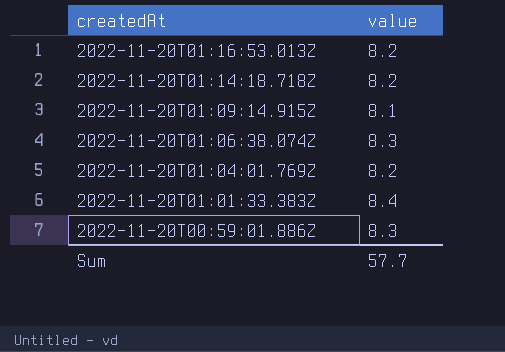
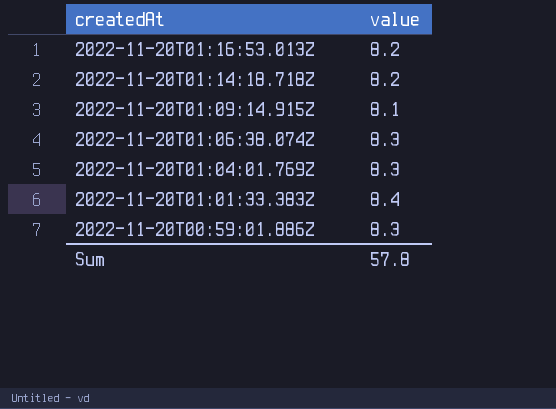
2022-11-20T01:04:01.769Z | value: 8.2 -> 8.3
Sum | value: 57.7 -> 57.8

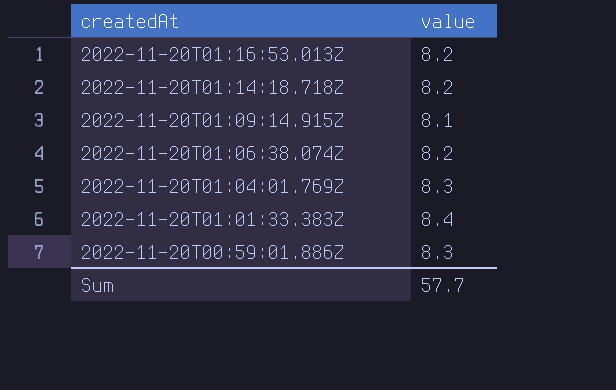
2022-11-20T01:06:38.074Z | value: 8.3 -> 8.2
Sum | value: 57.8 -> 57.7

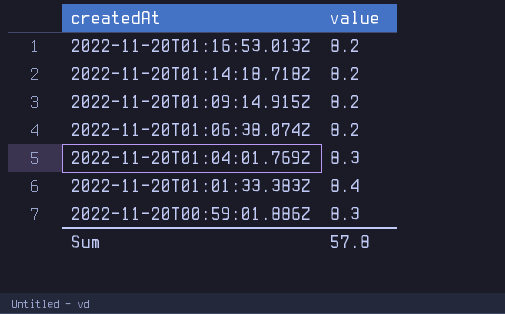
2022-11-20T01:09:14.915Z | value: 8.1 -> 8.2
Sum | value: 57.7 -> 57.8

